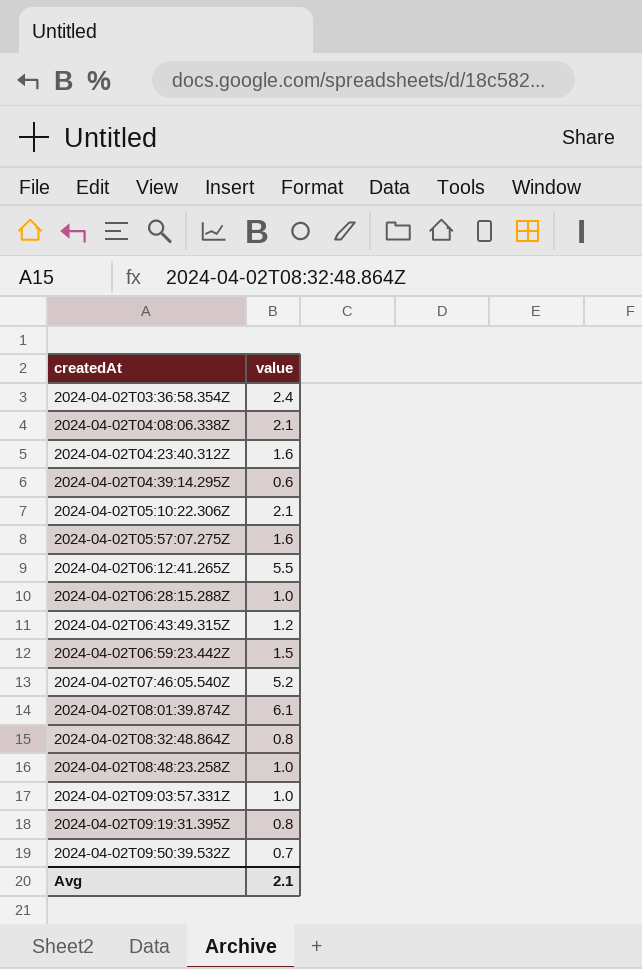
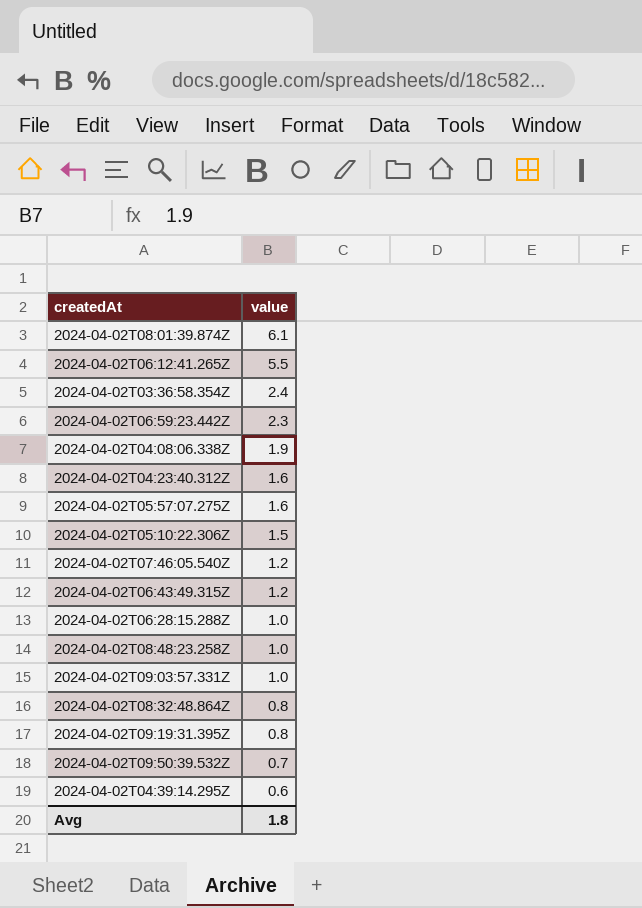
row order: createdAt ascending -> value descending
2024-04-02T06:59:23.442Z | value: 1.5 -> 2.3
2024-04-02T04:08:06.338Z | value: 2.1 -> 1.9
2024-04-02T05:10:22.306Z | value: 2.1 -> 1.5
2024-04-02T07:46:05.540Z | value: 5.2 -> 1.2
Avg | value: 2.1 -> 1.8

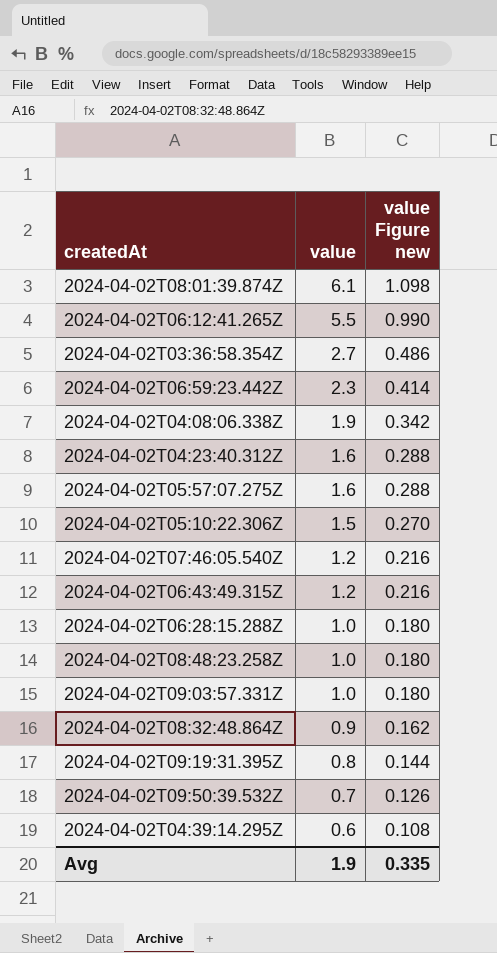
column value Figure new | formula: none -> [value] * 0.18
2024-04-02T03:36:58.354Z | value: 2.4 -> 2.7
2024-04-02T08:32:48.864Z | value: 0.8 -> 0.9
Avg | value: 1.8 -> 1.9

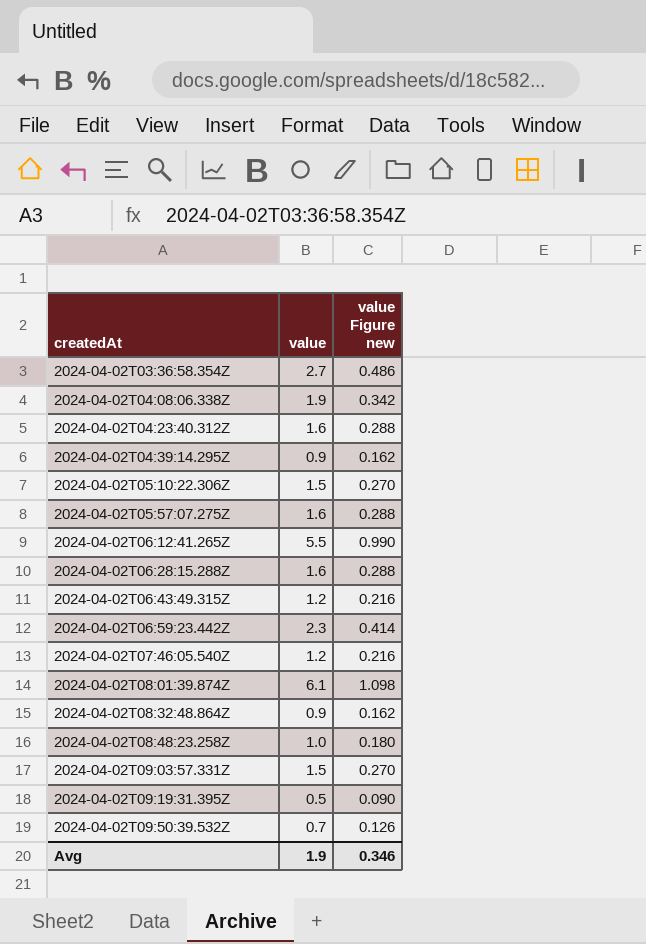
row order: value descending -> createdAt ascending
2024-04-02T04:39:14.295Z | value: 0.6 -> 0.9
2024-04-02T04:39:14.295Z | value Figure new: 0.108 -> 0.162
2024-04-02T06:28:15.288Z | value: 1.0 -> 1.6
2024-04-02T06:28:15.288Z | value Figure new: 0.180 -> 0.288
2024-04-02T09:03:57.331Z | value: 1.0 -> 1.5
2024-04-02T09:03:57.331Z | value Figure new: 0.180 -> 0.270
2024-04-02T09:19:31.395Z | value: 0.8 -> 0.5
2024-04-02T09:19:31.395Z | value Figure new: 0.144 -> 0.090
Avg | value Figure new: 0.335 -> 0.346

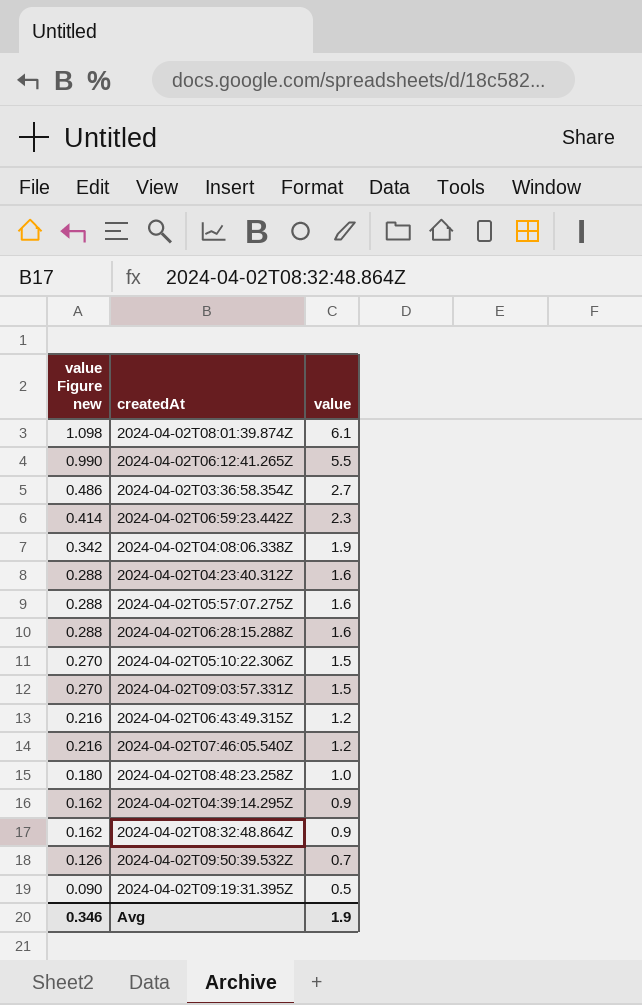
row order: createdAt ascending -> value Figure new descending
column value Figure new | position: 3 -> 1

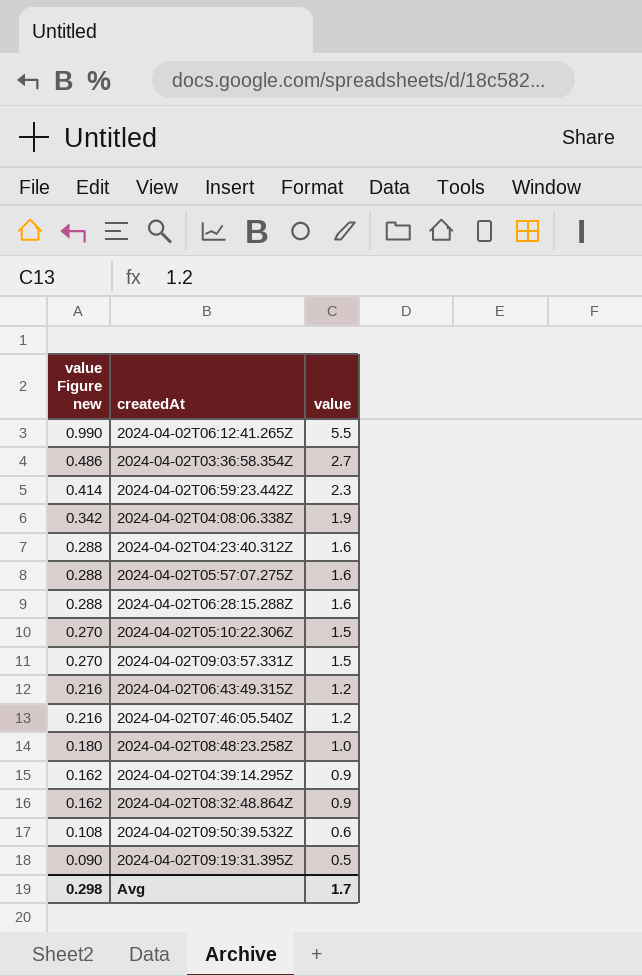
row 2024-04-02T08:01:39.874Z: 1.098 | 6.1 -> none
2024-04-02T09:50:39.532Z | value Figure new: 0.126 -> 0.108
2024-04-02T09:50:39.532Z | value: 0.7 -> 0.6
Avg | value Figure new: 0.346 -> 0.298
Avg | value: 1.9 -> 1.7

